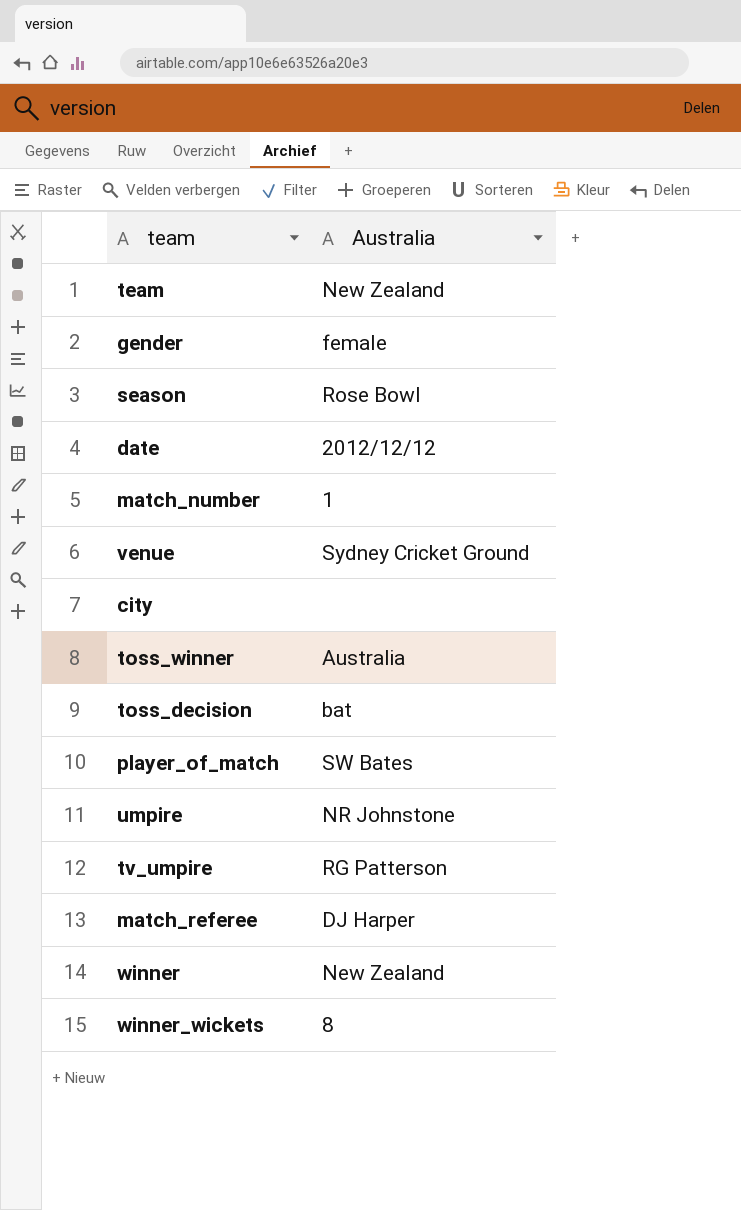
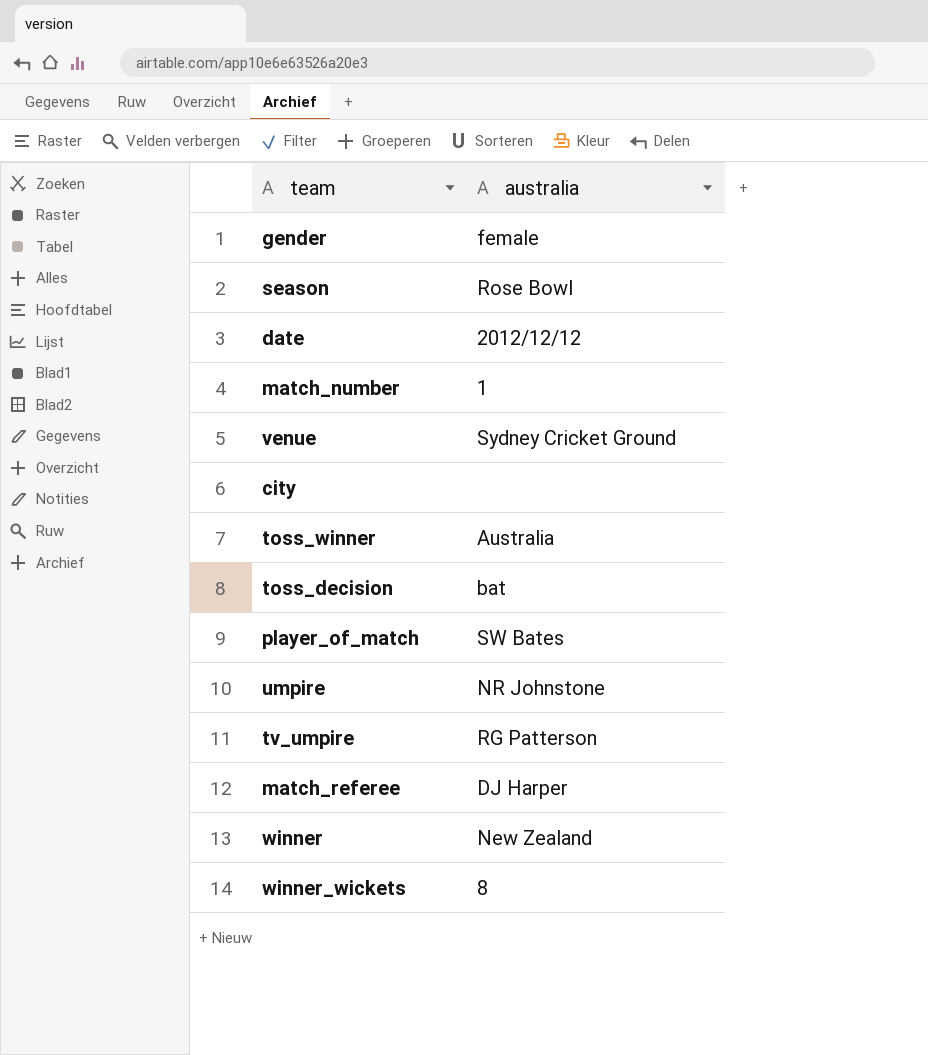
column name: Australia -> australia
row team: New Zealand -> none

